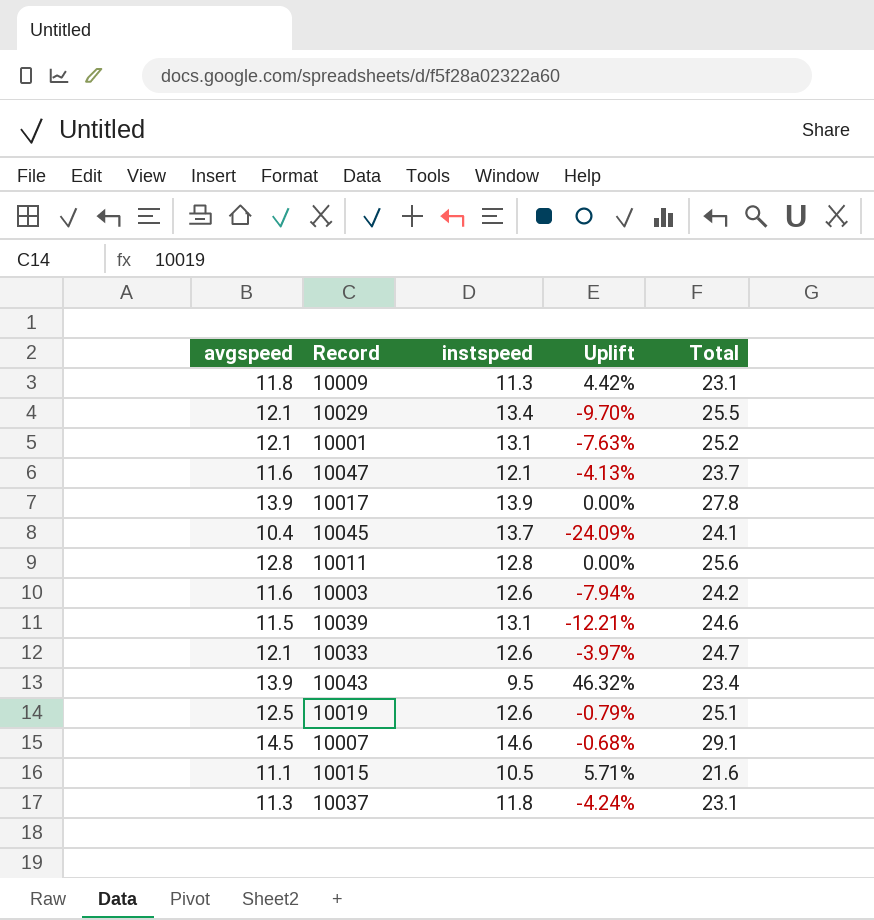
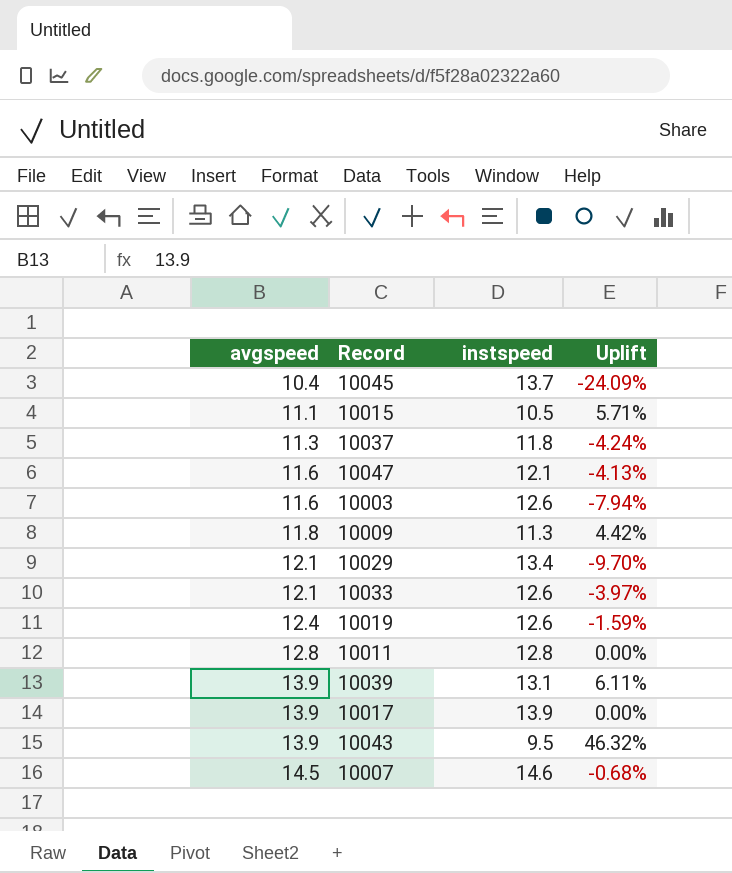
row order: none -> avgspeed ascending
column Total | formula: [avgspeed] + [instspeed] -> none
row 10001: 12.1 | 13.1 | -7.63% | 25.2 -> none
10019 | avgspeed: 12.5 -> 12.4
10019 | Uplift: -0.79% -> -1.59%
10039 | avgspeed: 11.5 -> 13.9
10039 | Uplift: -12.21% -> 6.11%

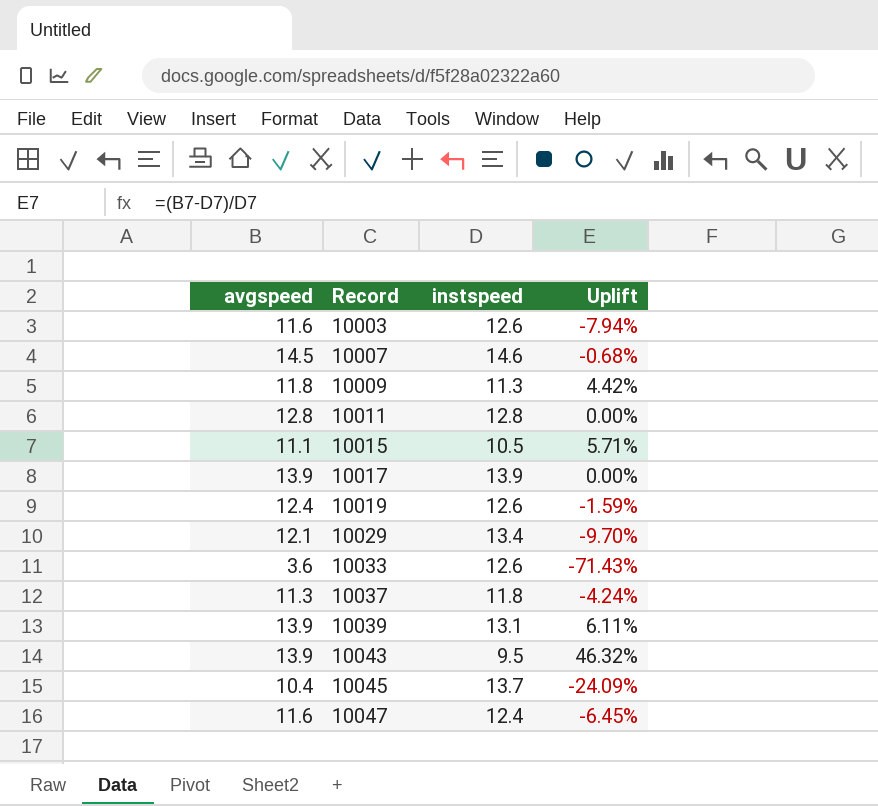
row order: avgspeed ascending -> Record ascending
10033 | avgspeed: 12.1 -> 3.6
10033 | Uplift: -3.97% -> -71.43%
10047 | instspeed: 12.1 -> 12.4
10047 | Uplift: -4.13% -> -6.45%

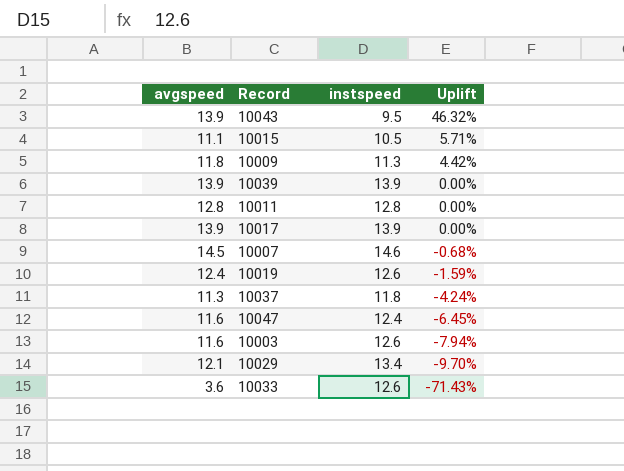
row order: Record ascending -> Uplift descending
row 10045: 10.4 | 13.7 | -24.09% -> none
10039 | instspeed: 13.1 -> 13.9
10039 | Uplift: 6.11% -> 0.00%

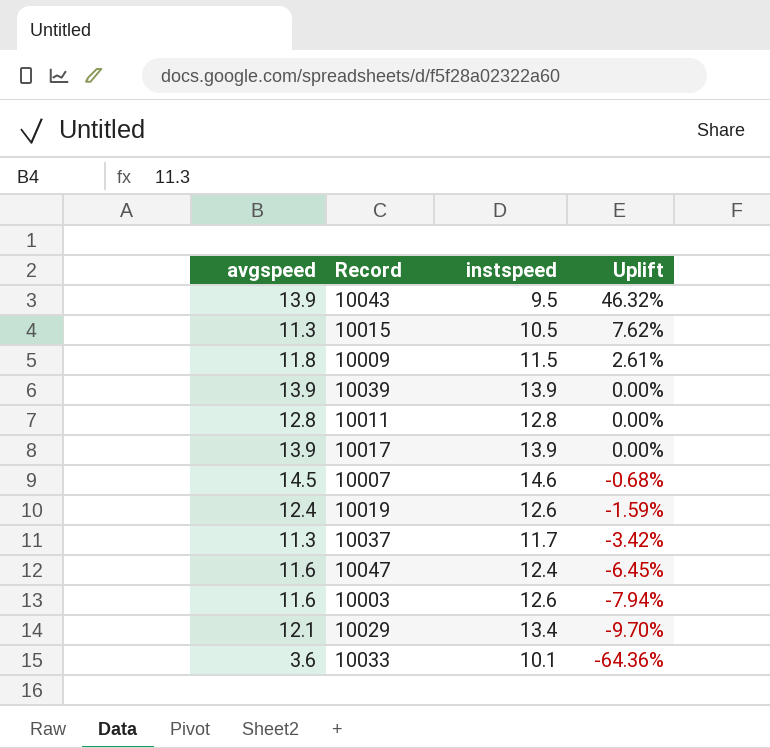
10015 | avgspeed: 11.1 -> 11.3
10015 | Uplift: 5.71% -> 7.62%
10009 | instspeed: 11.3 -> 11.5
10009 | Uplift: 4.42% -> 2.61%
10037 | instspeed: 11.8 -> 11.7
10037 | Uplift: -4.24% -> -3.42%
10033 | instspeed: 12.6 -> 10.1
10033 | Uplift: -71.43% -> -64.36%

